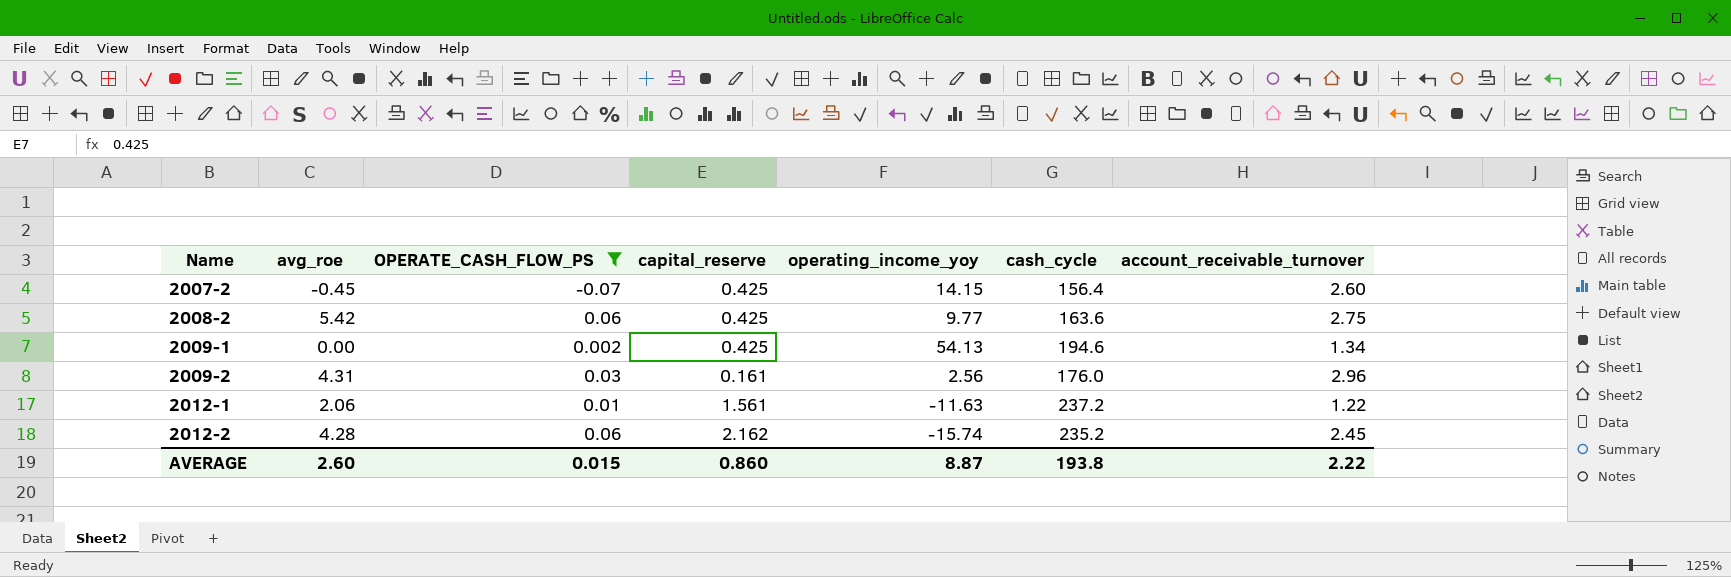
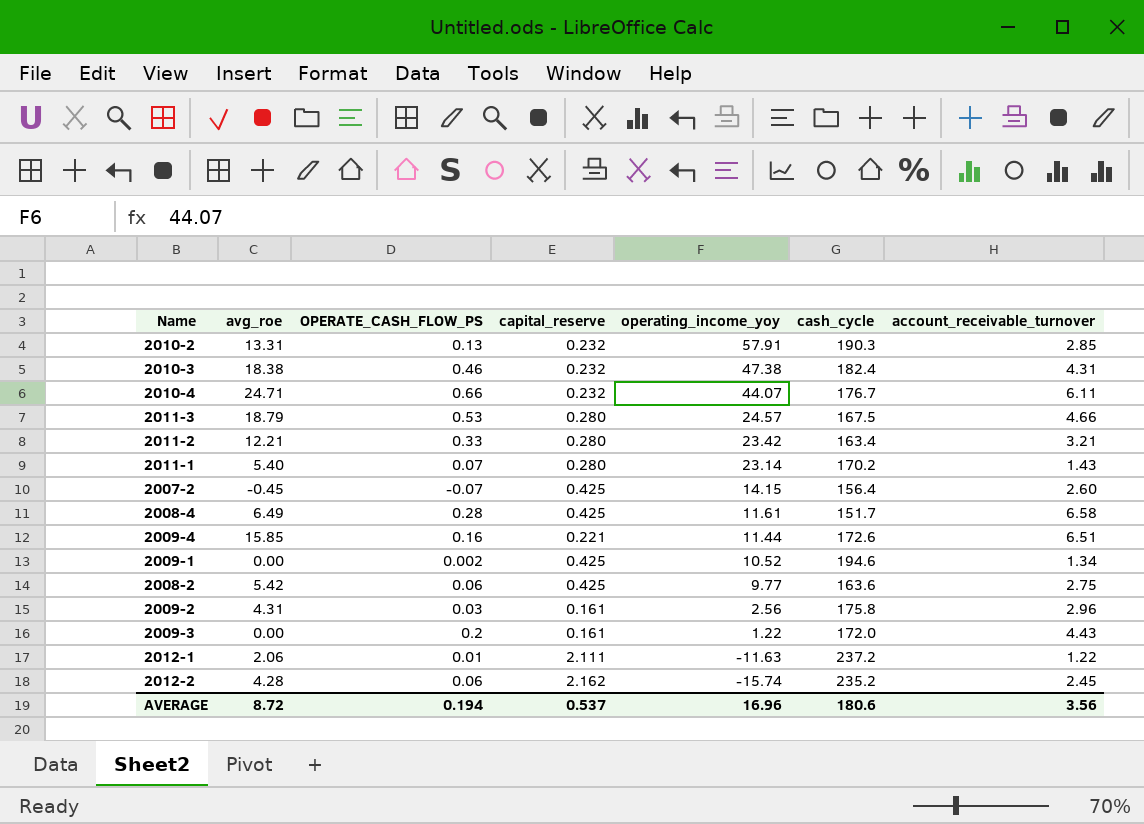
filter: OPERATE_CASH_FLOW_PS <= 0.06 -> none
row order: Name ascending -> operating_income_yoy descending
2009-1 | operating_income_yoy: 54.13 -> 10.52
2009-2 | cash_cycle: 176.0 -> 175.8
2012-1 | capital_reserve: 1.561 -> 2.111
AVERAGE | avg_roe: 2.60 -> 8.72
AVERAGE | OPERATE_CASH_FLOW_PS: 0.015 -> 0.194
AVERAGE | capital_reserve: 0.860 -> 0.537
AVERAGE | operating_income_yoy: 8.87 -> 16.96
AVERAGE | cash_cycle: 193.8 -> 180.6
AVERAGE | account_receivable_turnover: 2.22 -> 3.56

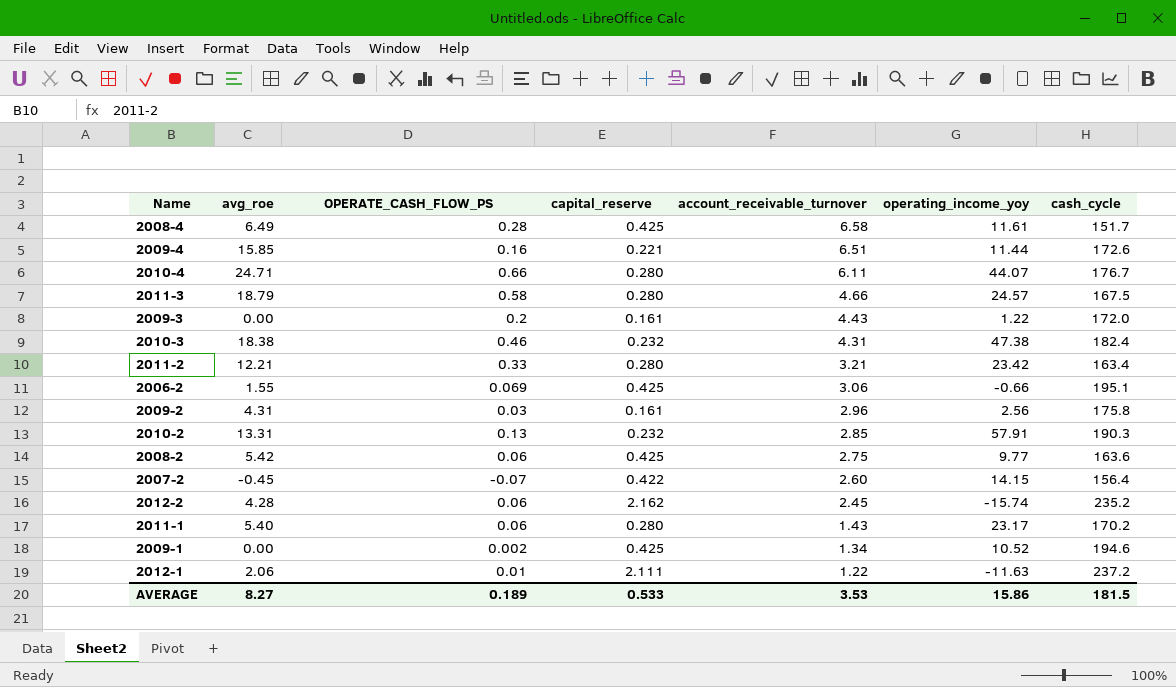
row order: operating_income_yoy descending -> account_receivable_turnover descending
column account_receivable_turnover | position: 7 -> 5
2010-4 | capital_reserve: 0.232 -> 0.280
2011-3 | OPERATE_CASH_FLOW_PS: 0.53 -> 0.58
row 2006-2: none -> 1.55 | 0.069 | 0.425 | 3.06 | -0.66 | 195.1
2007-2 | capital_reserve: 0.425 -> 0.422
2011-1 | OPERATE_CASH_FLOW_PS: 0.07 -> 0.06
2011-1 | operating_income_yoy: 23.14 -> 23.17
AVERAGE | avg_roe: 8.72 -> 8.27
AVERAGE | OPERATE_CASH_FLOW_PS: 0.194 -> 0.189
AVERAGE | capital_reserve: 0.537 -> 0.533
AVERAGE | account_receivable_turnover: 3.56 -> 3.53
AVERAGE | operating_income_yoy: 16.96 -> 15.86
AVERAGE | cash_cycle: 180.6 -> 181.5

